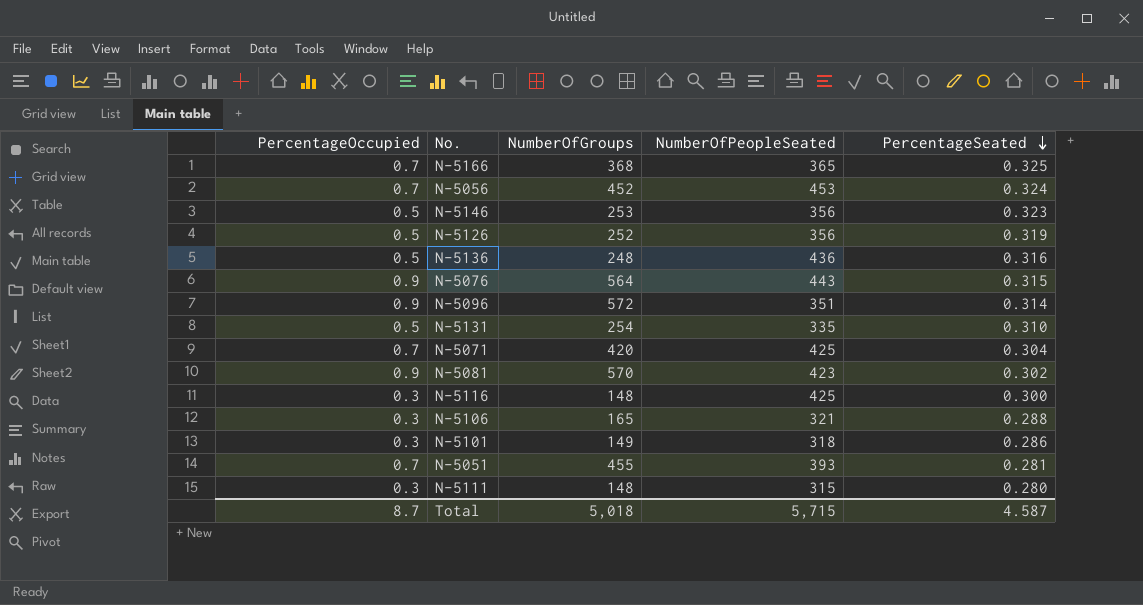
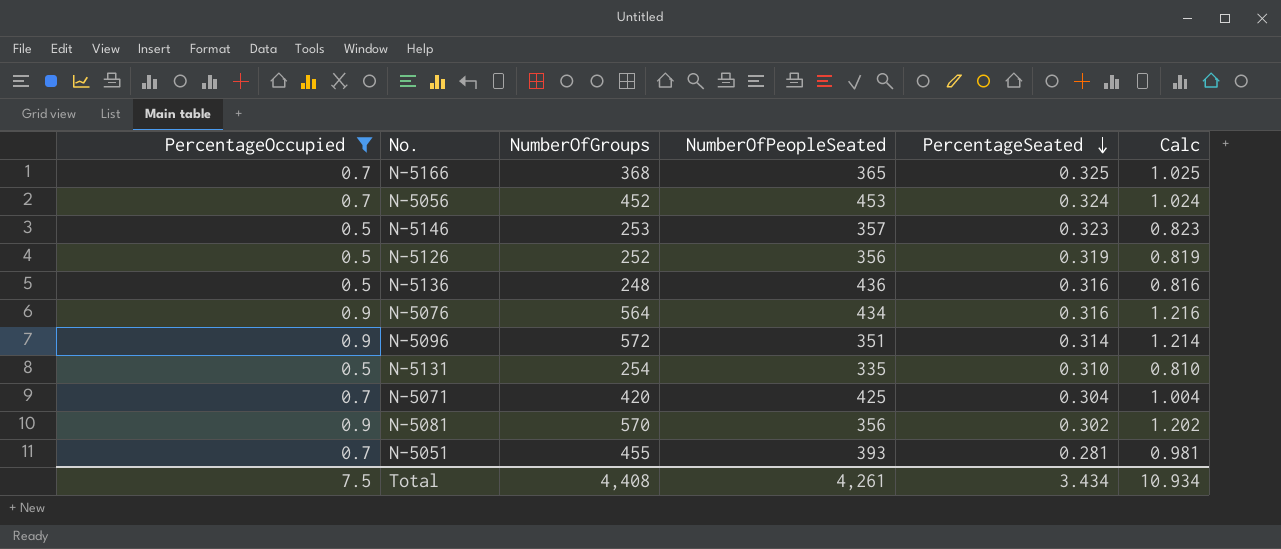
filter: none -> PercentageOccupied != 0.3
column Calc | formula: none -> [PercentageOccupied] + [PercentageSeated]
N-5146 | NumberOfPeopleSeated: 356 -> 357
N-5076 | NumberOfPeopleSeated: 443 -> 434
N-5076 | PercentageSeated: 0.315 -> 0.316
N-5081 | NumberOfPeopleSeated: 423 -> 356
Total | PercentageOccupied: 8.7 -> 7.5
Total | NumberOfGroups: 5,018 -> 4,408
Total | NumberOfPeopleSeated: 5,715 -> 4,261
Total | PercentageSeated: 4.587 -> 3.434

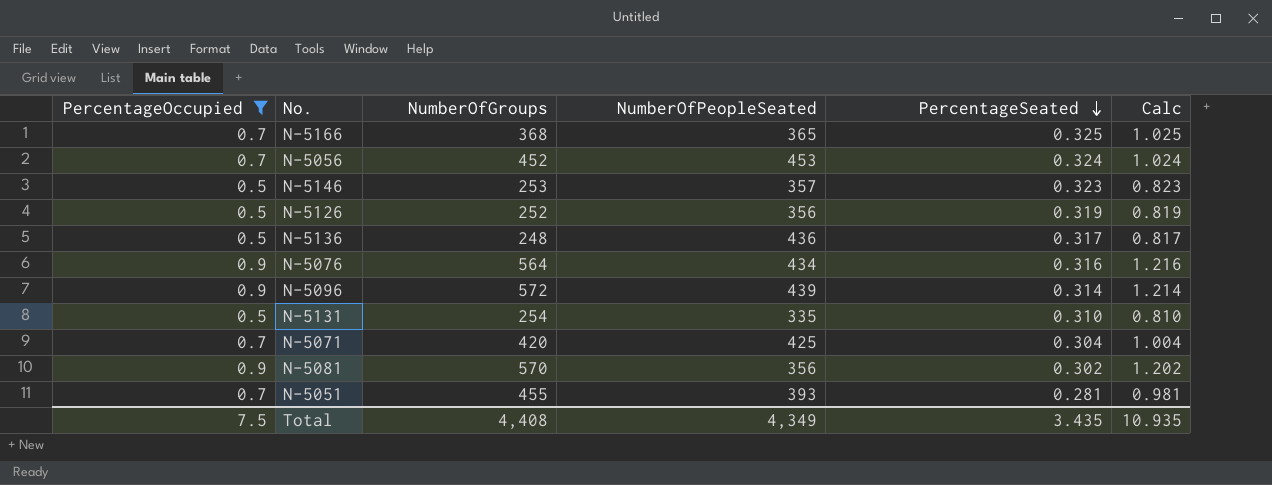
N-5136 | PercentageSeated: 0.316 -> 0.317
N-5136 | Calc: 0.816 -> 0.817
N-5096 | NumberOfPeopleSeated: 351 -> 439
Total | NumberOfPeopleSeated: 4,261 -> 4,349
Total | PercentageSeated: 3.434 -> 3.435
Total | Calc: 10.934 -> 10.935

